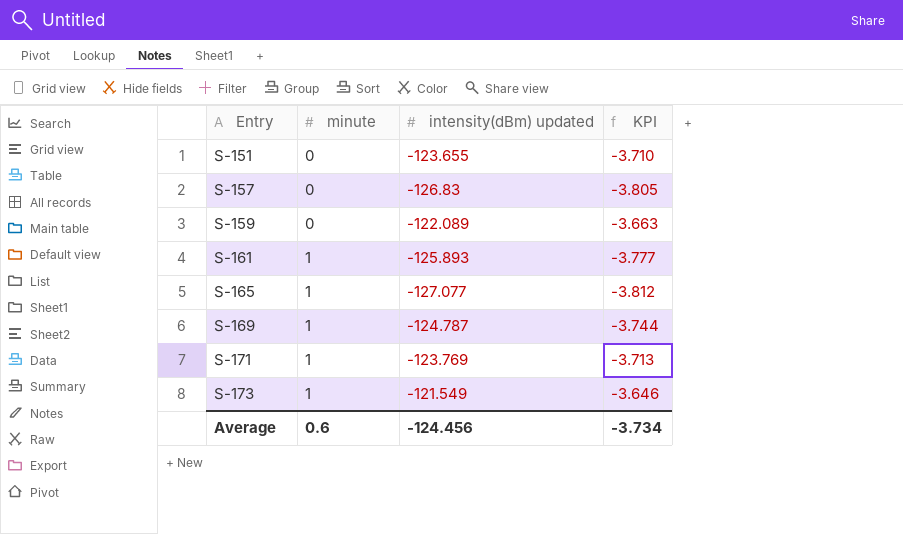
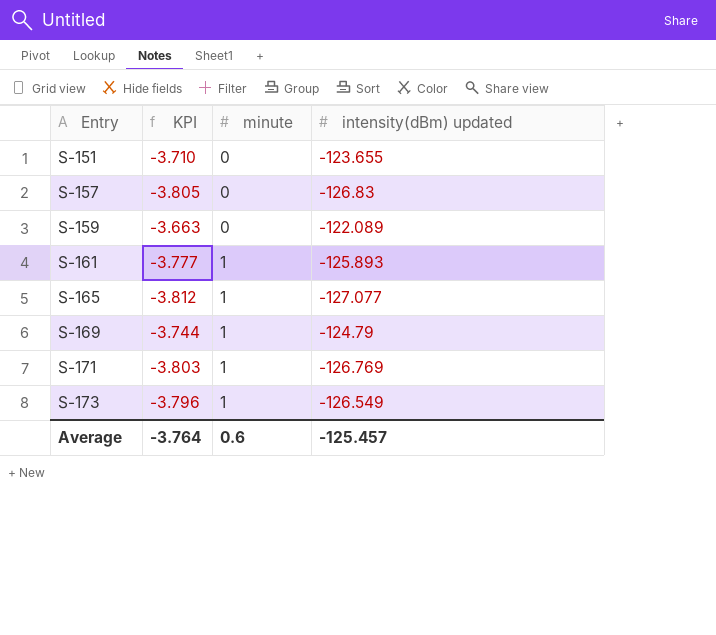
column KPI | position: 4 -> 2
S-169 | intensity(dBm) updated: -124.787 -> -124.79
S-171 | KPI: -3.713 -> -3.803
S-171 | intensity(dBm) updated: -123.769 -> -126.769
S-173 | KPI: -3.646 -> -3.796
S-173 | intensity(dBm) updated: -121.549 -> -126.549
Average | KPI: -3.734 -> -3.764
Average | intensity(dBm) updated: -124.456 -> -125.457

